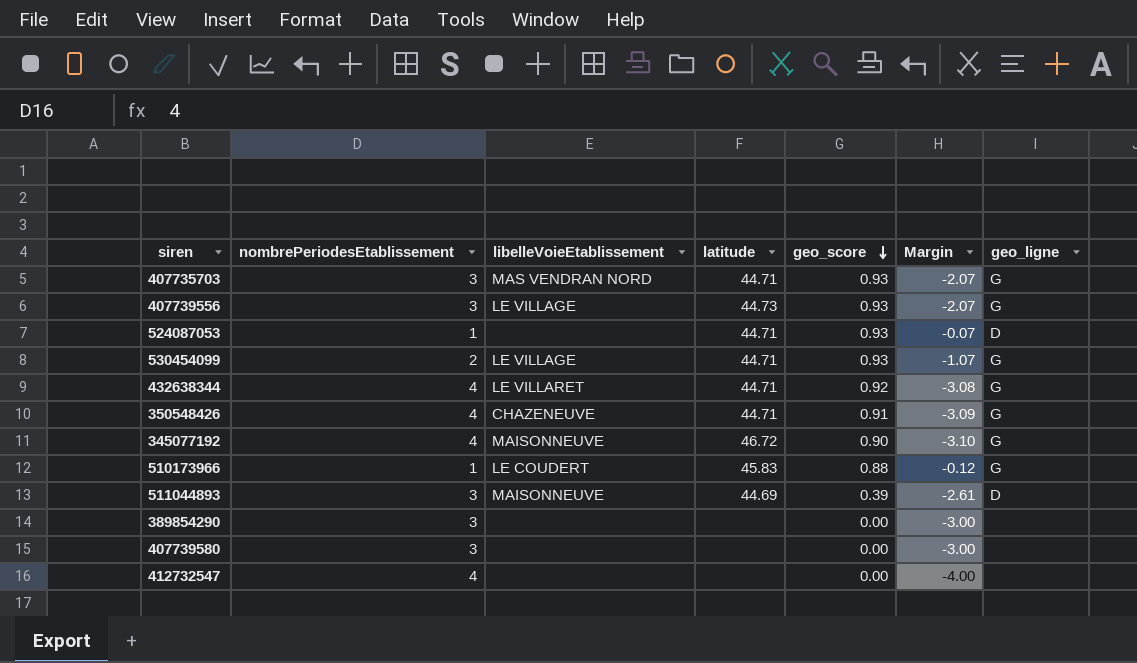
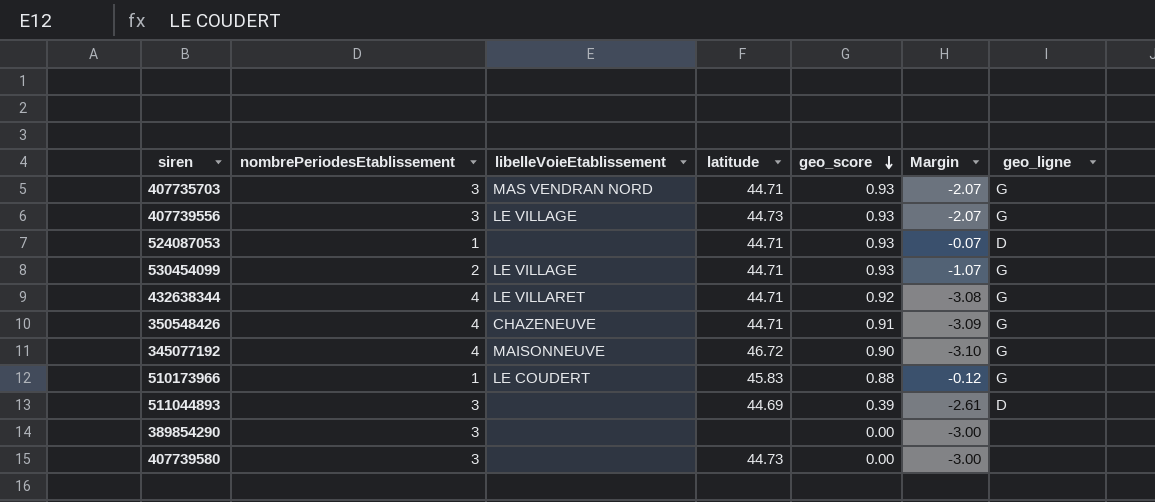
row 412732547: 4 | none | none | 0.00 | -4.00 | none -> none
511044893 | libelleVoieEtablissement: MAISONNEUVE -> none
407739580 | latitude: none -> 44.73

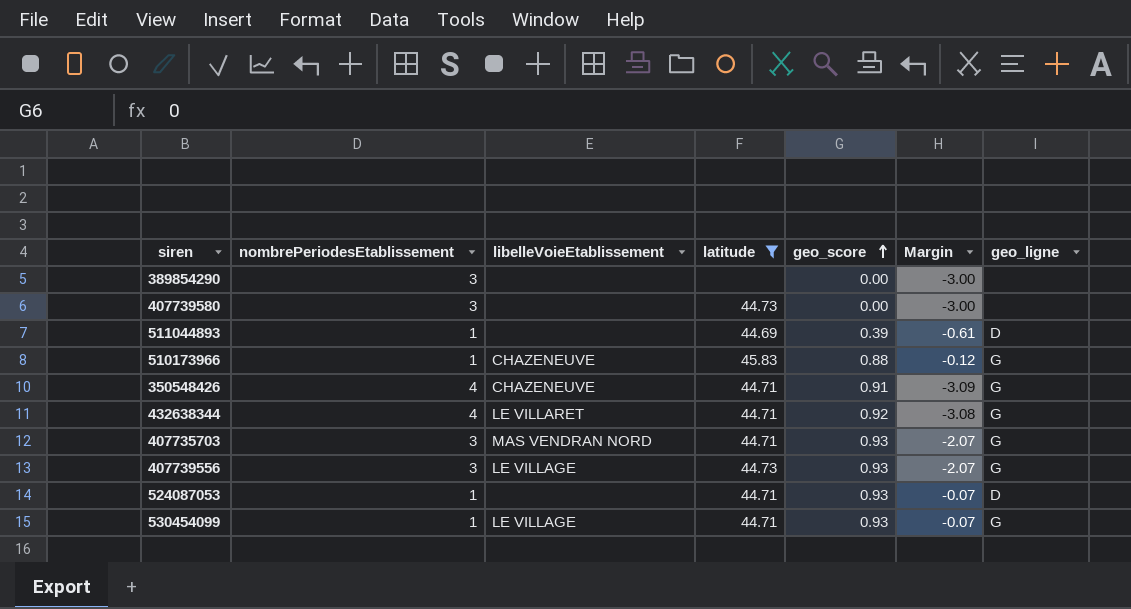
filter: none -> latitude != 46.72
row order: geo_score descending -> geo_score ascending
511044893 | nombrePeriodesEtablissement: 3 -> 1
511044893 | Margin: -2.61 -> -0.61
510173966 | libelleVoieEtablissement: LE COUDERT -> CHAZENEUVE
530454099 | nombrePeriodesEtablissement: 2 -> 1
530454099 | Margin: -1.07 -> -0.07

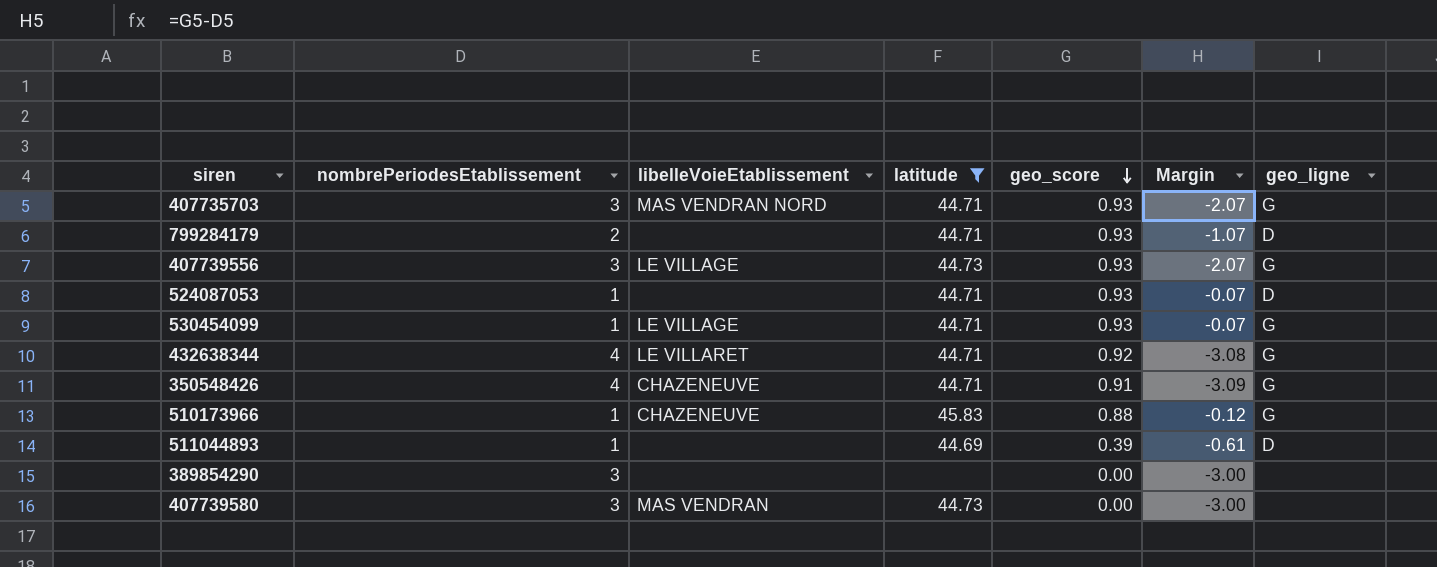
row order: geo_score ascending -> geo_score descending
row 799284179: none -> 2 | none | 44.71 | 0.93 | -1.07 | D
407739580 | libelleVoieEtablissement: none -> MAS VENDRAN

